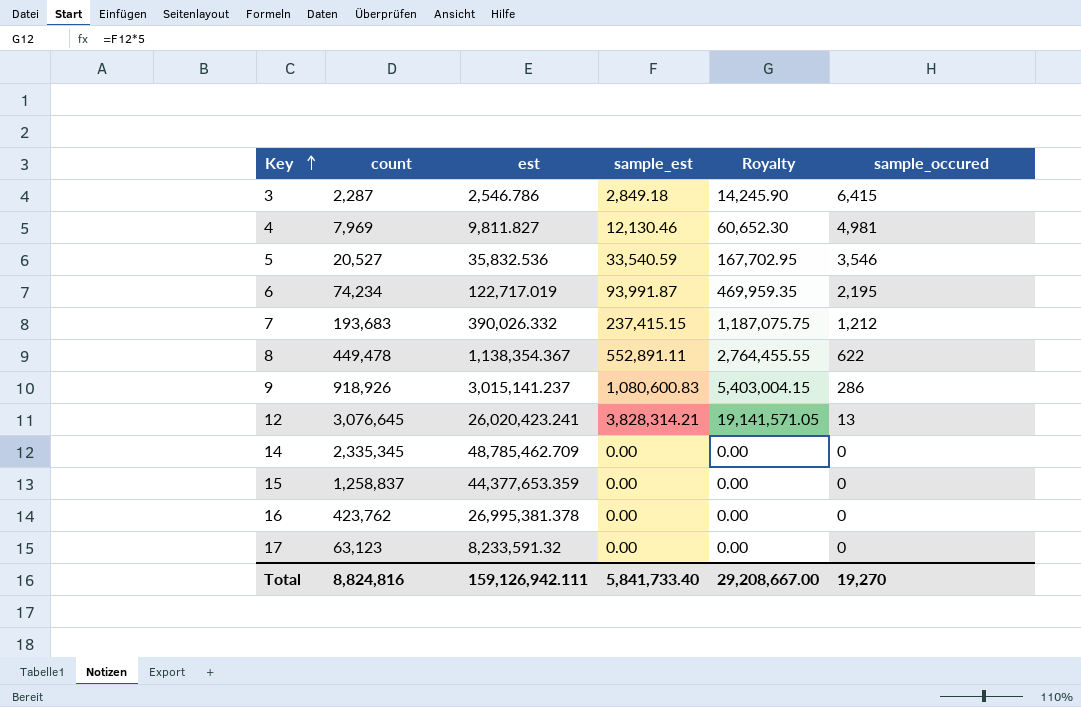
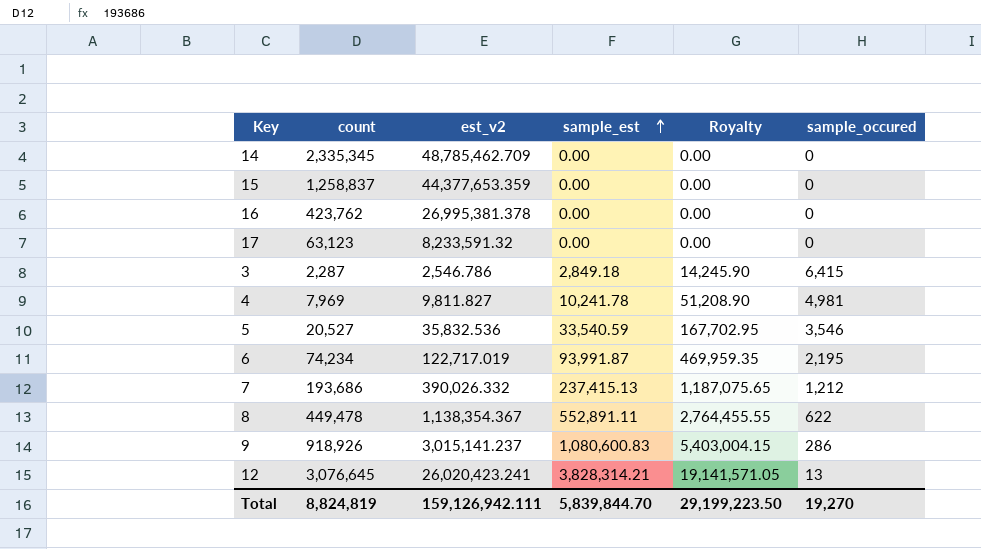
row order: Key ascending -> sample_est ascending
column name: est -> est_v2
4 | sample_est: 12,130.46 -> 10,241.78
4 | Royalty: 60,652.30 -> 51,208.90
7 | count: 193,683 -> 193,686
7 | sample_est: 237,415.15 -> 237,415.13
7 | Royalty: 1,187,075.75 -> 1,187,075.65
Total | count: 8,824,816 -> 8,824,819
Total | sample_est: 5,841,733.40 -> 5,839,844.70
Total | Royalty: 29,208,667.00 -> 29,199,223.50

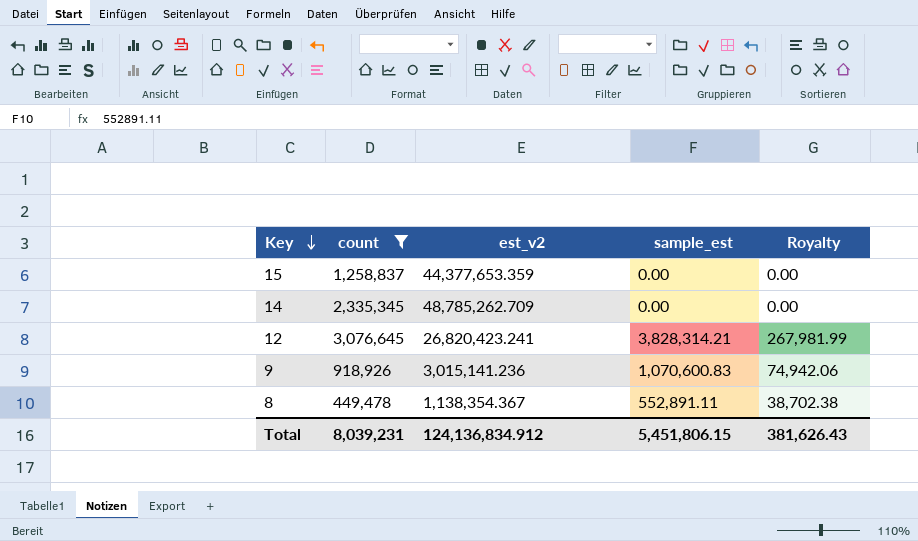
filter: none -> count >= 449,478
row order: sample_est ascending -> Key descending
column sample_occured | position: 6 -> none
column Royalty | formula: [sample_est] * 5 -> [sample_est] * 0.07
14 | est_v2: 48,785,462.709 -> 48,785,262.709
12 | est_v2: 26,020,423.241 -> 26,820,423.241
9 | est_v2: 3,015,141.237 -> 3,015,141.236
9 | sample_est: 1,080,600.83 -> 1,070,600.83
Total | count: 8,824,819 -> 8,039,231
Total | est_v2: 159,126,942.111 -> 124,136,834.912
Total | sample_est: 5,839,844.70 -> 5,451,806.15
Total | Royalty: 29,199,223.50 -> 381,626.43

